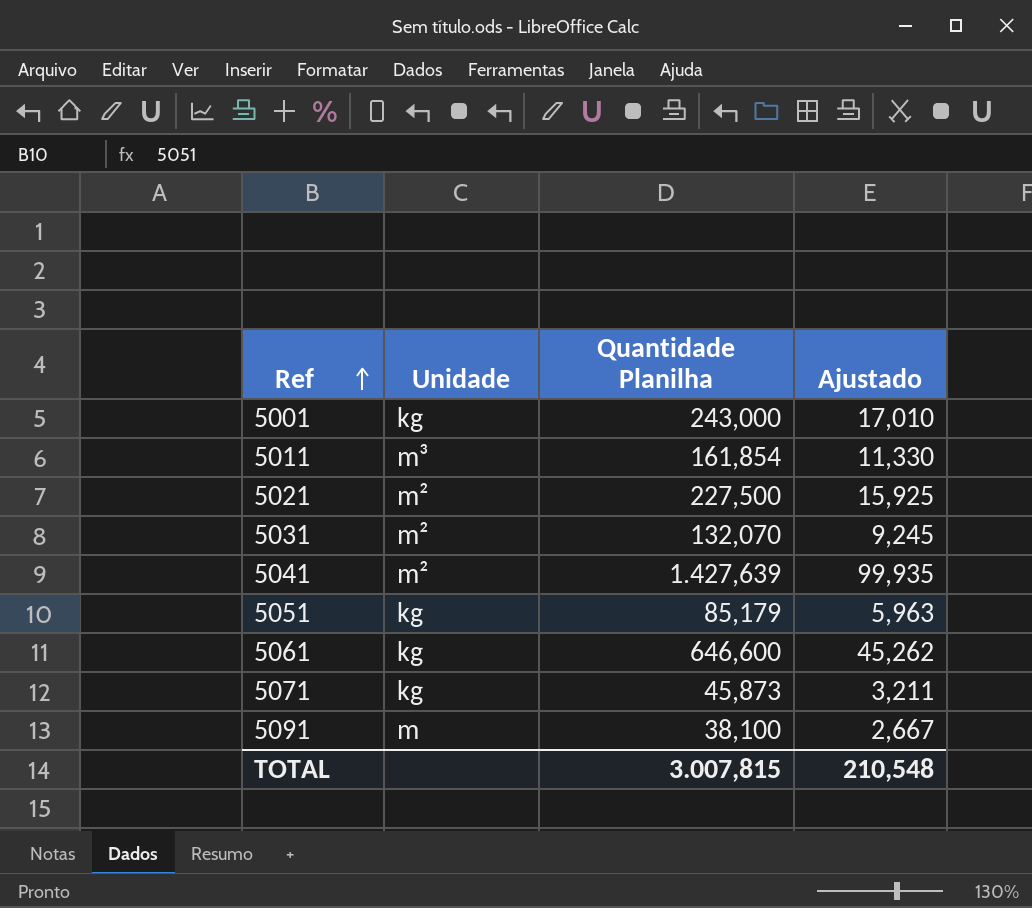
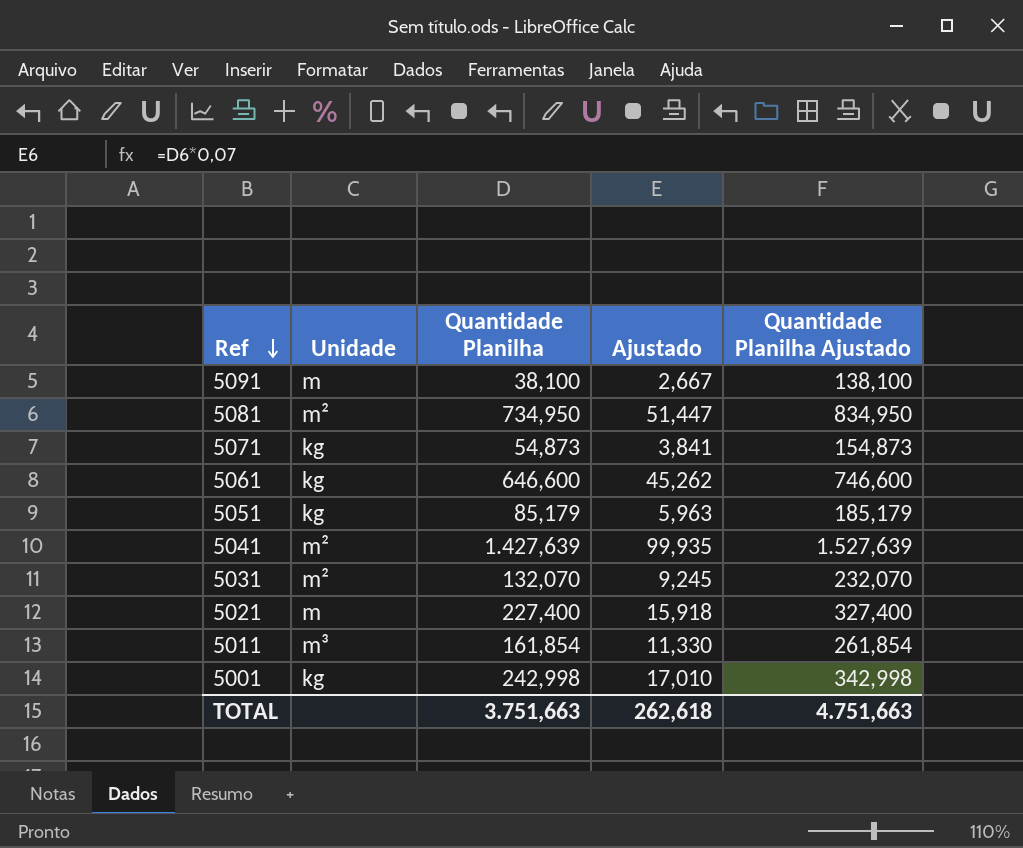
row order: Ref ascending -> Ref descending
column Quantidade Planilha Ajustado | formula: none -> [Quantidade Planilha] + 100
row 5081: none -> m² | 734,950 | 51,447 | 834,950
5071 | Quantidade Planilha: 45,873 -> 54,873
5071 | Ajustado: 3,211 -> 3,841
5021 | Unidade: m² -> m
5021 | Quantidade Planilha: 227,500 -> 227,400
5021 | Ajustado: 15,925 -> 15,918
5001 | Quantidade Planilha: 243,000 -> 242,998
TOTAL | Quantidade Planilha: 3.007,815 -> 3.751,663
TOTAL | Ajustado: 210,548 -> 262,618

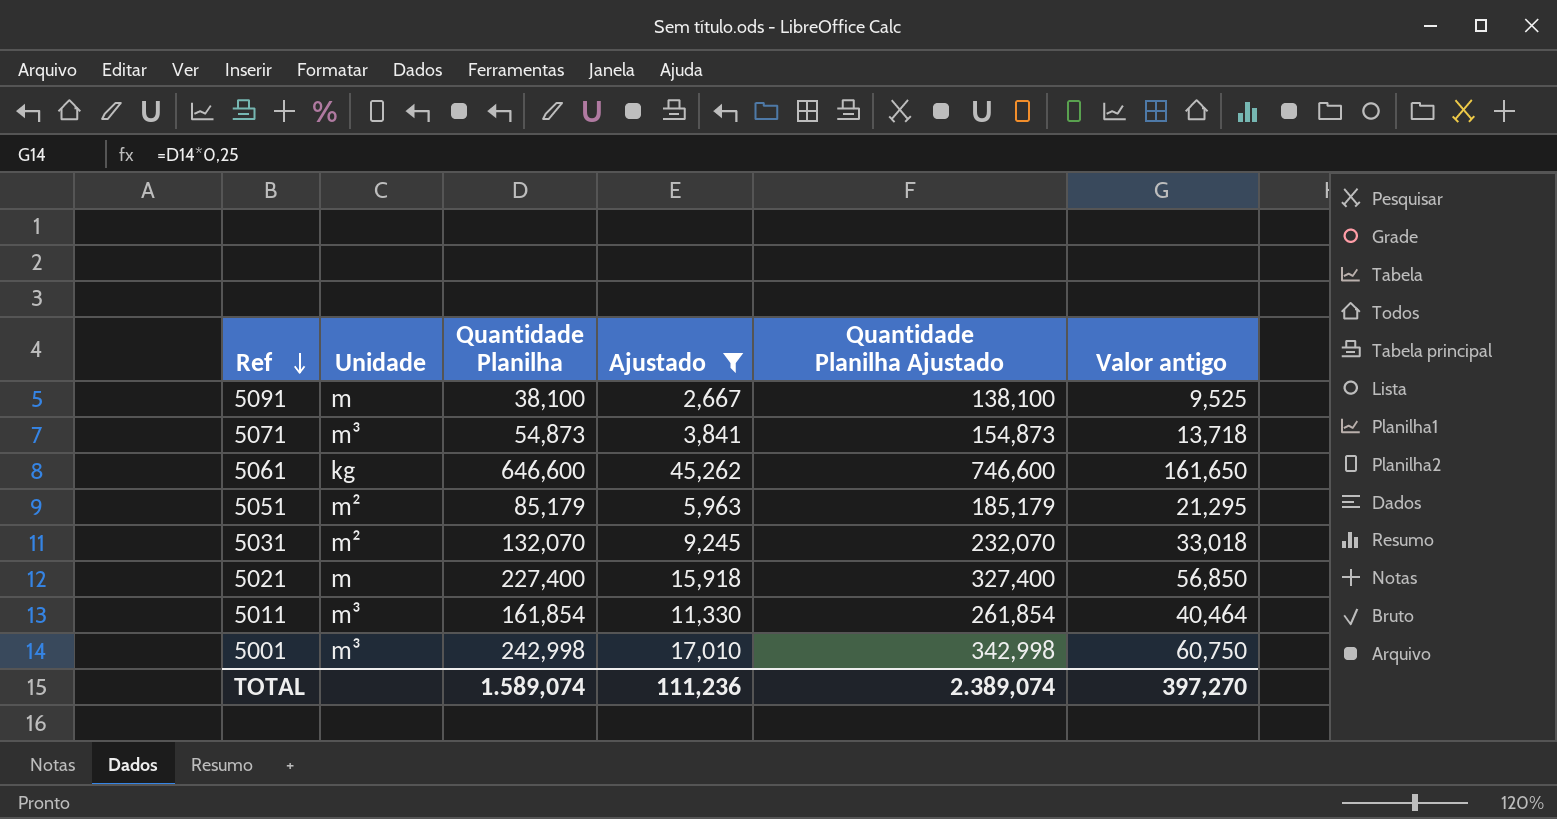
filter: none -> Ajustado <= 45,262
column Valor antigo | formula: none -> [Quantidade Planilha] * 0,25
5071 | Unidade: kg -> m³
5051 | Unidade: kg -> m²
5001 | Unidade: kg -> m³
TOTAL | Quantidade Planilha: 3.751,663 -> 1.589,074
TOTAL | Ajustado: 262,618 -> 111,236
TOTAL | Quantidade Planilha Ajustado: 4.751,663 -> 2.389,074

